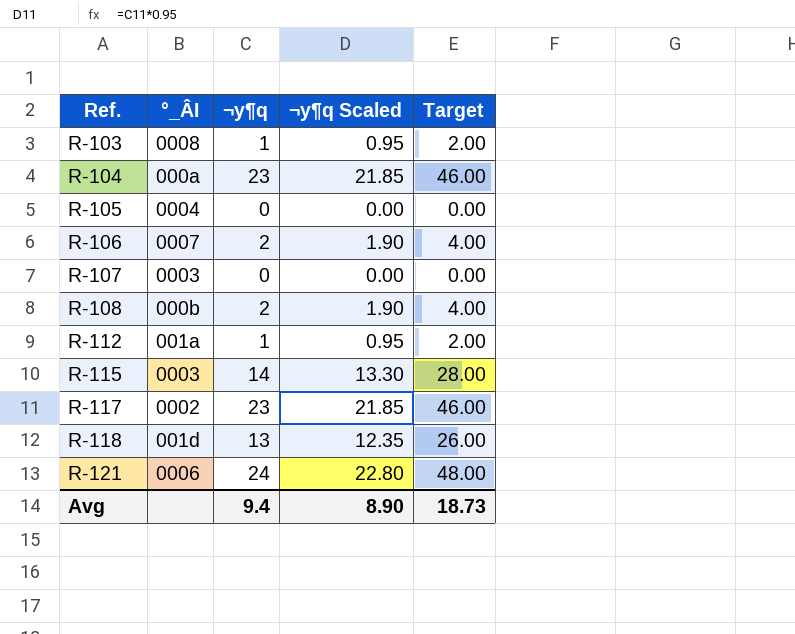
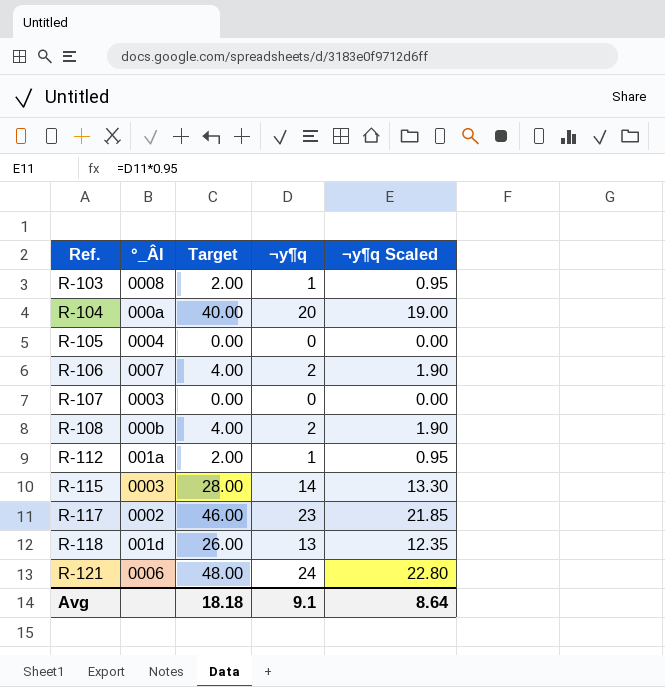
column Target | position: 5 -> 3
R-104 | Target: 46.00 -> 40.00
R-104 | ¬y¶q: 23 -> 20
R-104 | ¬y¶q Scaled: 21.85 -> 19.00
Avg | Target: 18.73 -> 18.18
Avg | ¬y¶q: 9.4 -> 9.1
Avg | ¬y¶q Scaled: 8.90 -> 8.64

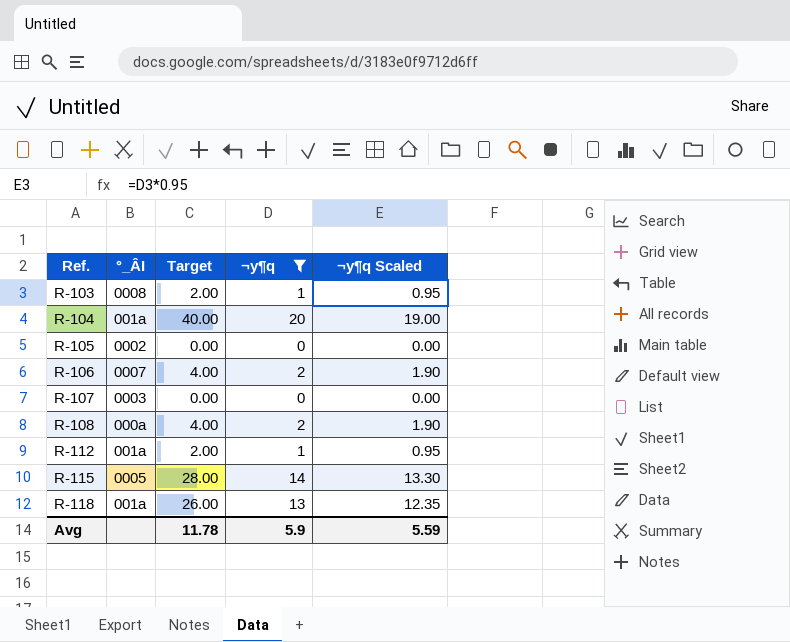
filter: none -> ¬y¶q <= 20
R-104 | °_ÂI: 000a -> 001a
R-105 | °_ÂI: 0004 -> 0002
R-108 | °_ÂI: 000b -> 000a
R-115 | °_ÂI: 0003 -> 0005
R-118 | °_ÂI: 001d -> 001a
Avg | Target: 18.18 -> 11.78
Avg | ¬y¶q: 9.1 -> 5.9
Avg | ¬y¶q Scaled: 8.64 -> 5.59

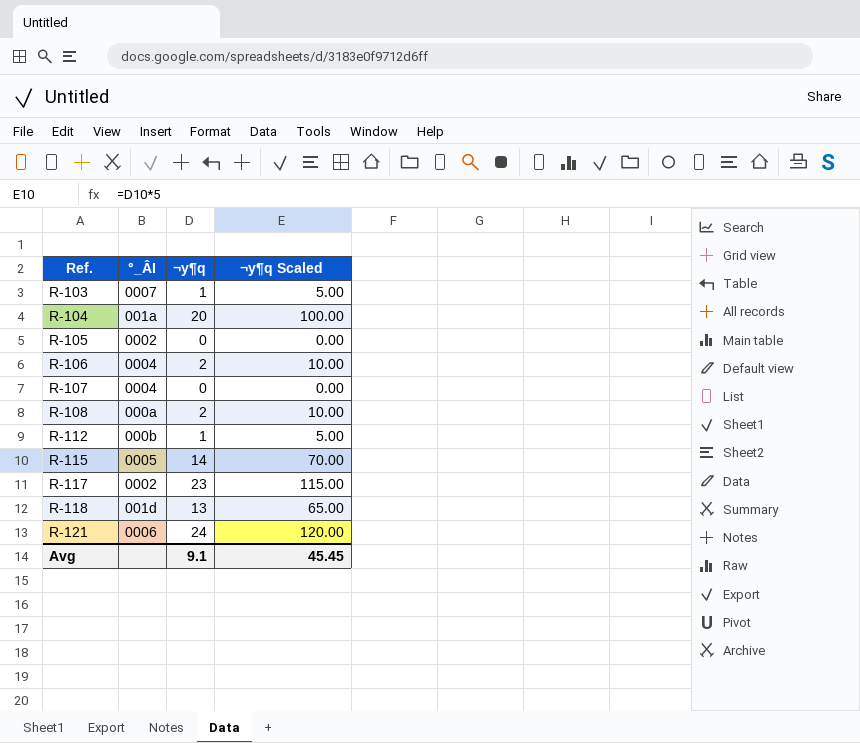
filter: ¬y¶q <= 20 -> none
column Target | formula: [¬y¶q] * 2 -> none
column ¬y¶q Scaled | formula: [¬y¶q] * 0.95 -> [¬y¶q] * 5
R-103 | °_ÂI: 0008 -> 0007
R-106 | °_ÂI: 0007 -> 0004
R-107 | °_ÂI: 0003 -> 0004
R-112 | °_ÂI: 001a -> 000b
R-118 | °_ÂI: 001a -> 001d
Avg | ¬y¶q: 5.9 -> 9.1
Avg | ¬y¶q Scaled: 5.59 -> 45.45

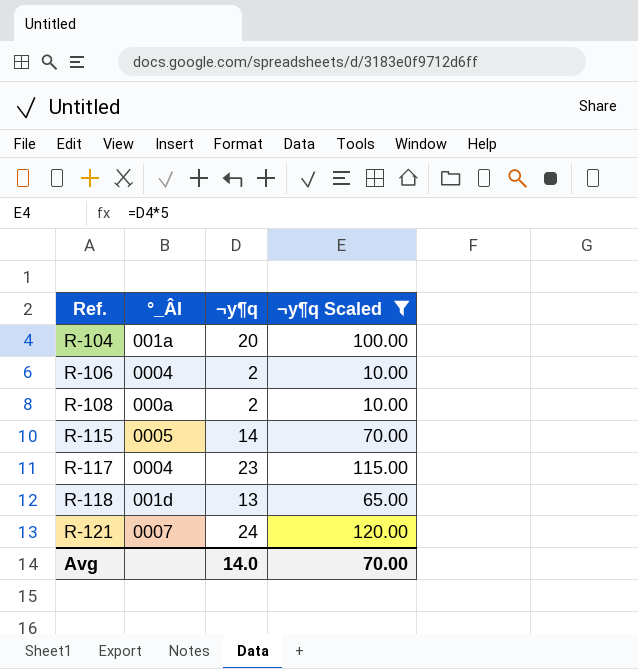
filter: none -> ¬y¶q Scaled >= 10.00
R-117 | °_ÂI: 0002 -> 0004
R-121 | °_ÂI: 0006 -> 0007
Avg | ¬y¶q: 9.1 -> 14.0
Avg | ¬y¶q Scaled: 45.45 -> 70.00

